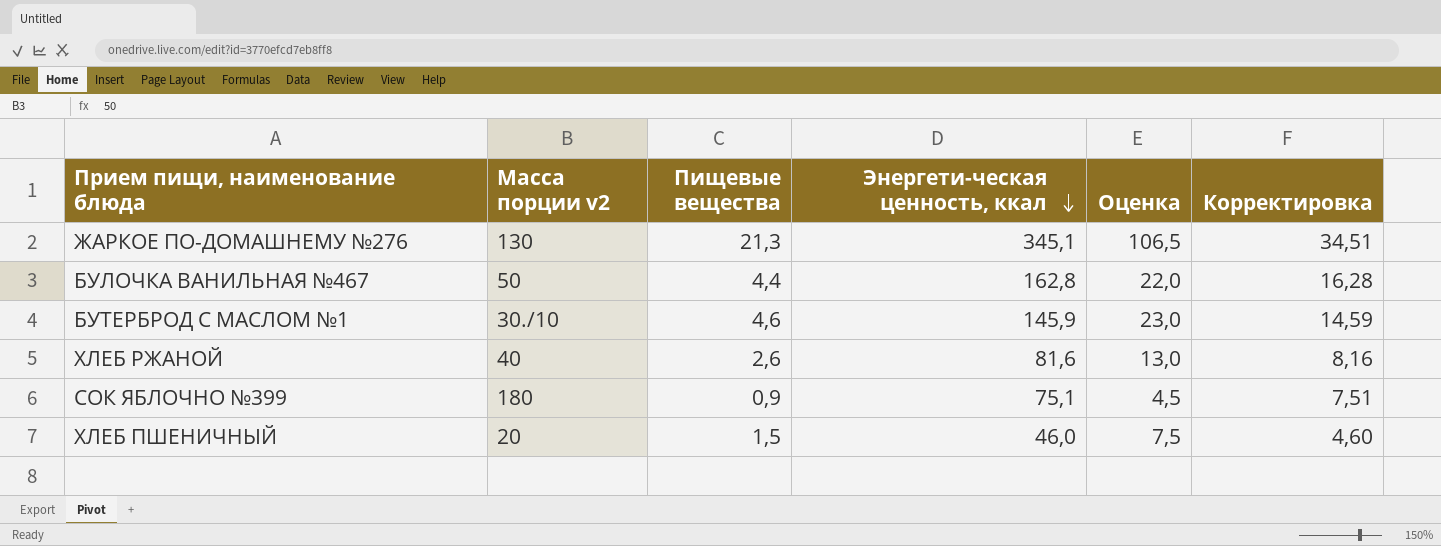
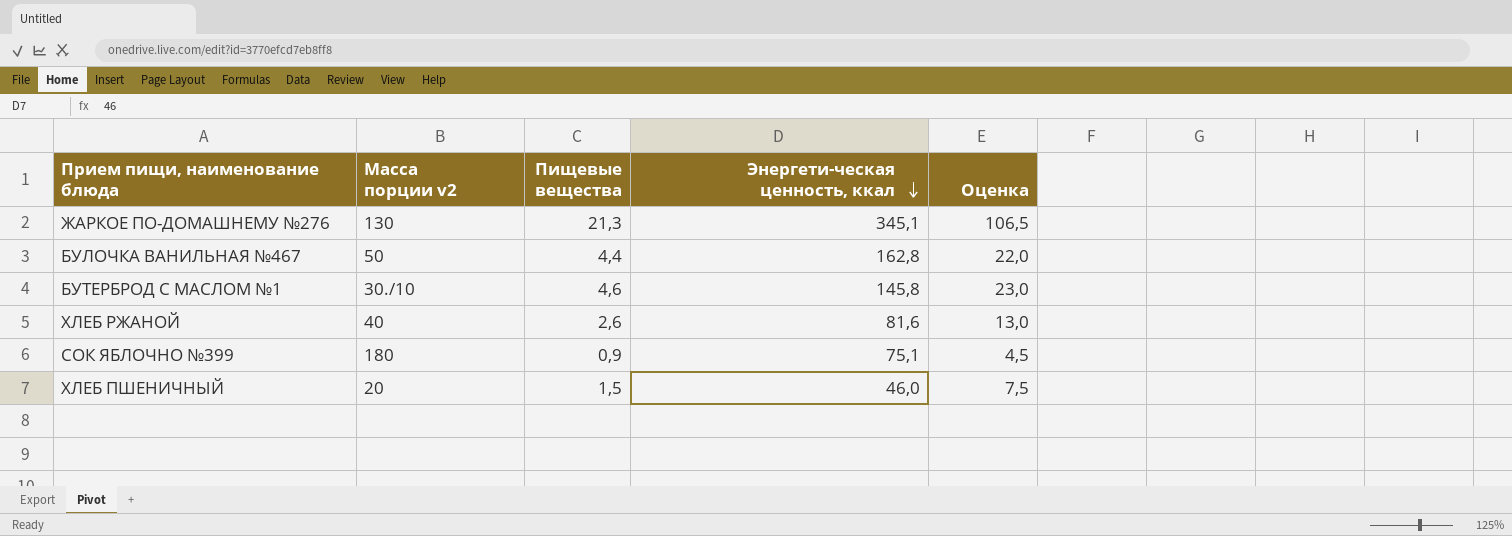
column Корректировка | formula: [Энергети-ческая ценность, ккал] * 0,1 -> none
БУТЕРБРОД С МАСЛОМ №1 | Энергети-ческая ценность, ккал: 145,9 -> 145,8

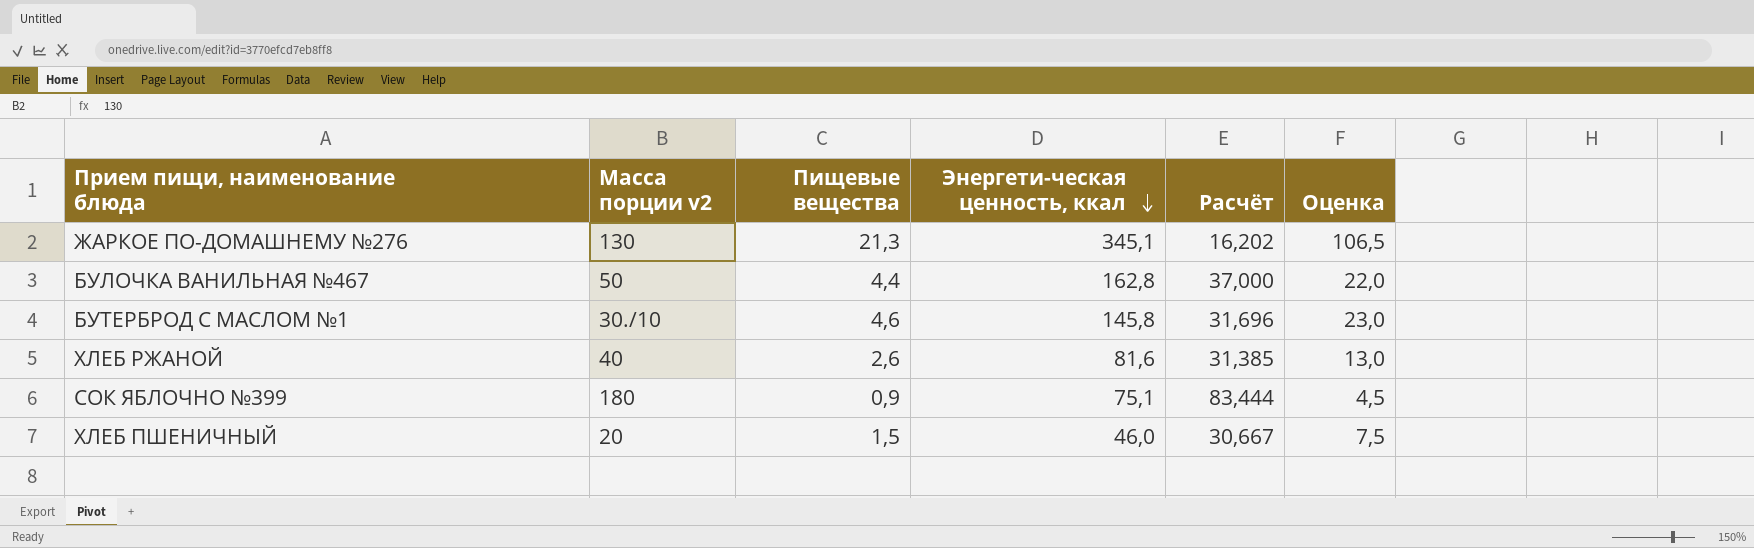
column Расчёт | formula: none -> [Энергети-ческая ценность, ккал] / [Пищевые вещества]

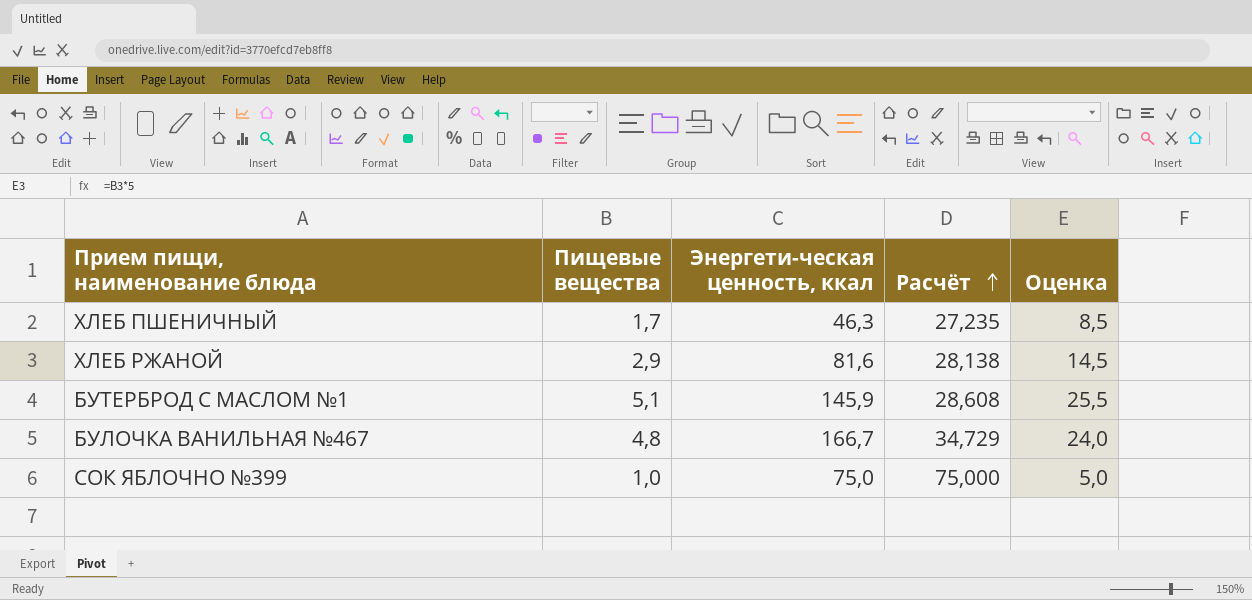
row order: Энергети-ческая ценность, ккал descending -> Расчёт ascending
column Масса порции v2 | position: 2 -> none
row ЖАРКОЕ ПО-ДОМАШНЕМУ №276: 130 | 21,3 | 345,1 | 16,202 | 106,5 -> none
ХЛЕБ ПШЕНИЧНЫЙ | Пищевые вещества: 1,5 -> 1,7
ХЛЕБ ПШЕНИЧНЫЙ | Энергети-ческая ценность, ккал: 46,0 -> 46,3
ХЛЕБ ПШЕНИЧНЫЙ | Расчёт: 30,667 -> 27,235
ХЛЕБ ПШЕНИЧНЫЙ | Оценка: 7,5 -> 8,5
ХЛЕБ РЖАНОЙ | Пищевые вещества: 2,6 -> 2,9
ХЛЕБ РЖАНОЙ | Расчёт: 31,385 -> 28,138
ХЛЕБ РЖАНОЙ | Оценка: 13,0 -> 14,5
БУТЕРБРОД С МАСЛОМ №1 | Пищевые вещества: 4,6 -> 5,1
БУТЕРБРОД С МАСЛОМ №1 | Энергети-ческая ценность, ккал: 145,8 -> 145,9
БУТЕРБРОД С МАСЛОМ №1 | Расчёт: 31,696 -> 28,608
БУТЕРБРОД С МАСЛОМ №1 | Оценка: 23,0 -> 25,5
БУЛОЧКА ВАНИЛЬНАЯ №467 | Пищевые вещества: 4,4 -> 4,8
БУЛОЧКА ВАНИЛЬНАЯ №467 | Энергети-ческая ценность, ккал: 162,8 -> 166,7
БУЛОЧКА ВАНИЛЬНАЯ №467 | Расчёт: 37,000 -> 34,729
БУЛОЧКА ВАНИЛЬНАЯ №467 | Оценка: 22,0 -> 24,0
СОК ЯБЛОЧНО №399 | Пищевые вещества: 0,9 -> 1,0
СОК ЯБЛОЧНО №399 | Энергети-ческая ценность, ккал: 75,1 -> 75,0
СОК ЯБЛОЧНО №399 | Расчёт: 83,444 -> 75,000
СОК ЯБЛОЧНО №399 | Оценка: 4,5 -> 5,0

